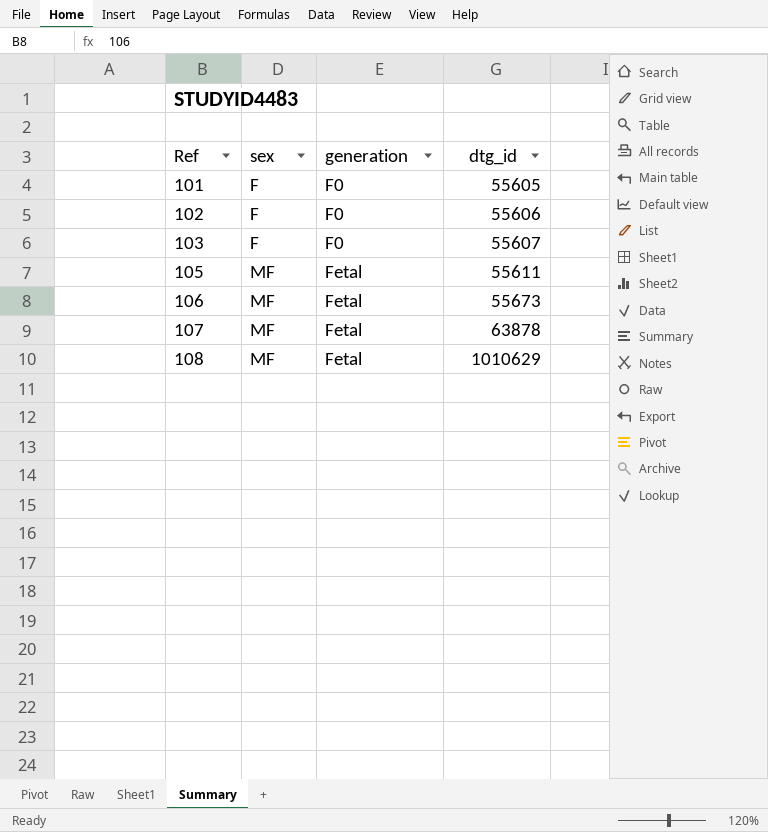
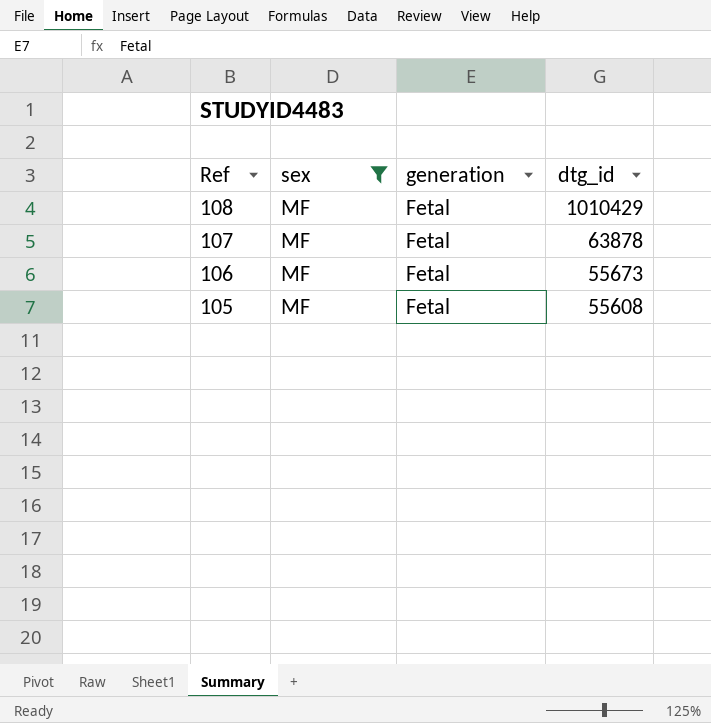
filter: none -> sex = MF
row order: Ref ascending -> Ref descending
108 | dtg_id: 1010629 -> 1010429
105 | dtg_id: 55611 -> 55608

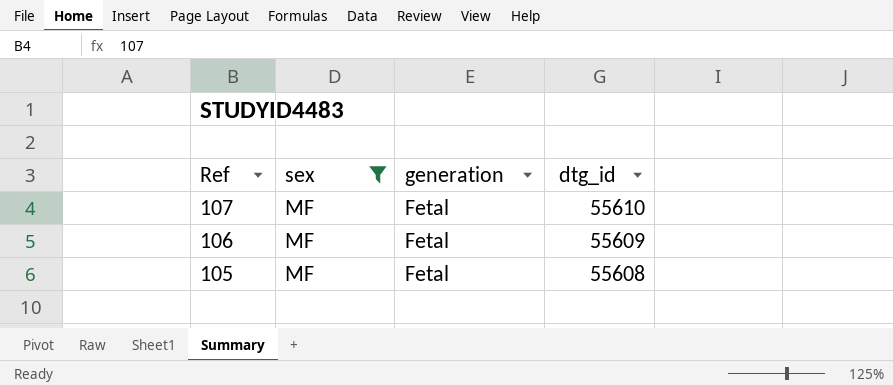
row 108: MF | Fetal | 1010429 -> none
107 | dtg_id: 63878 -> 55610
106 | dtg_id: 55673 -> 55609

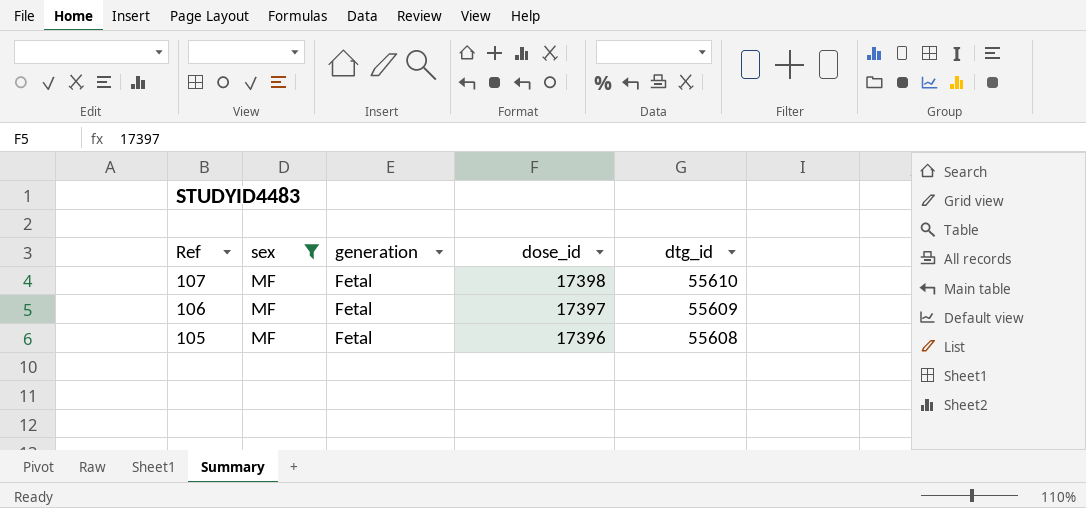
column dose_id | position: none -> 4

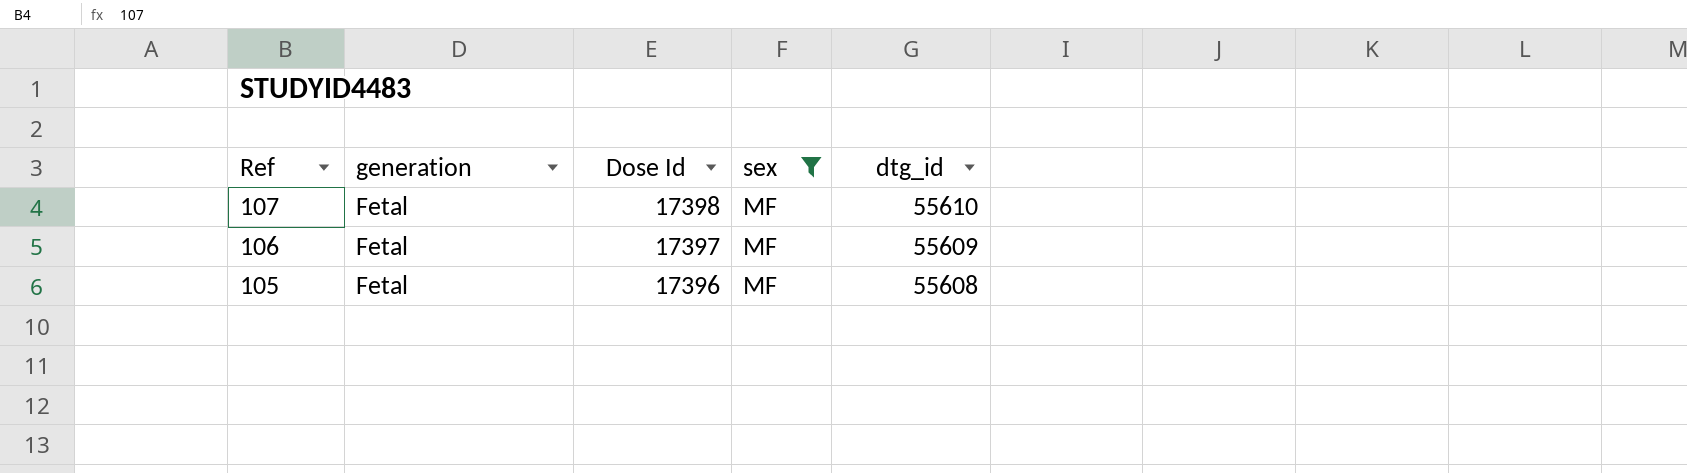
column name: dose_id -> Dose Id
column sex | position: 2 -> 4

